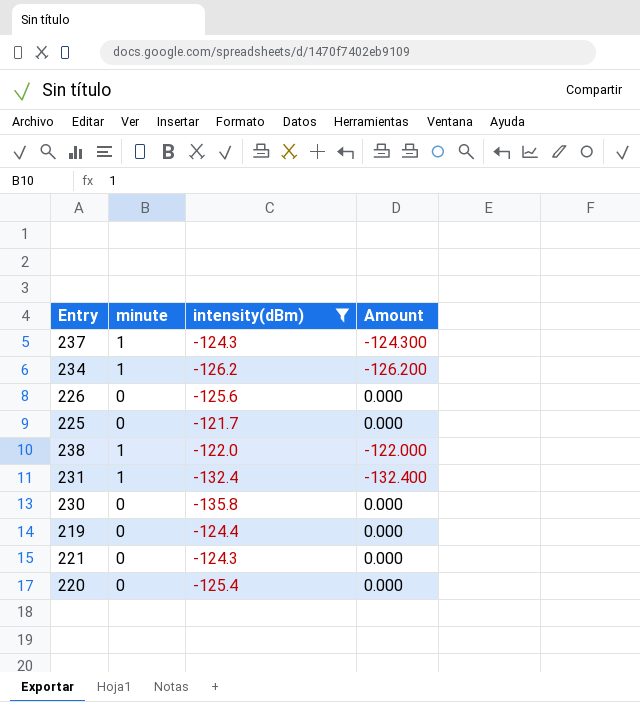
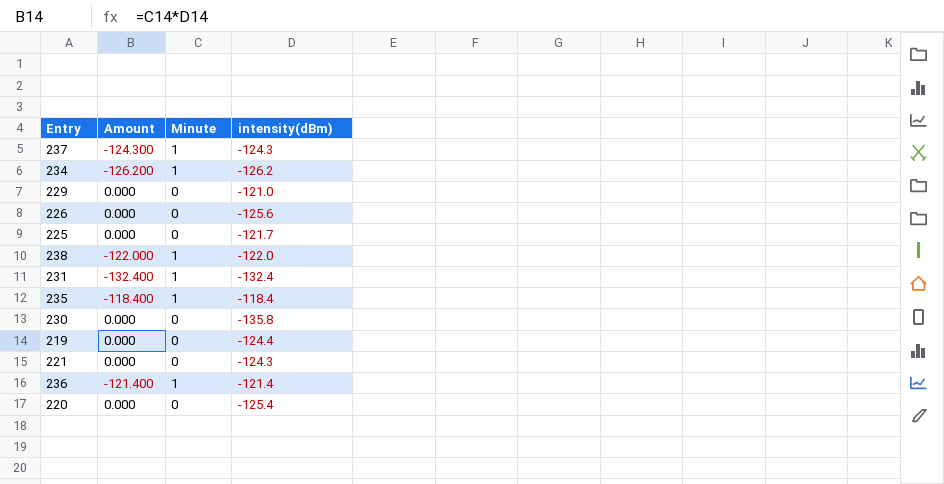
filter: intensity(dBm) <= -121.7 -> none
column Amount | position: 4 -> 2
column name: minute -> Minute

